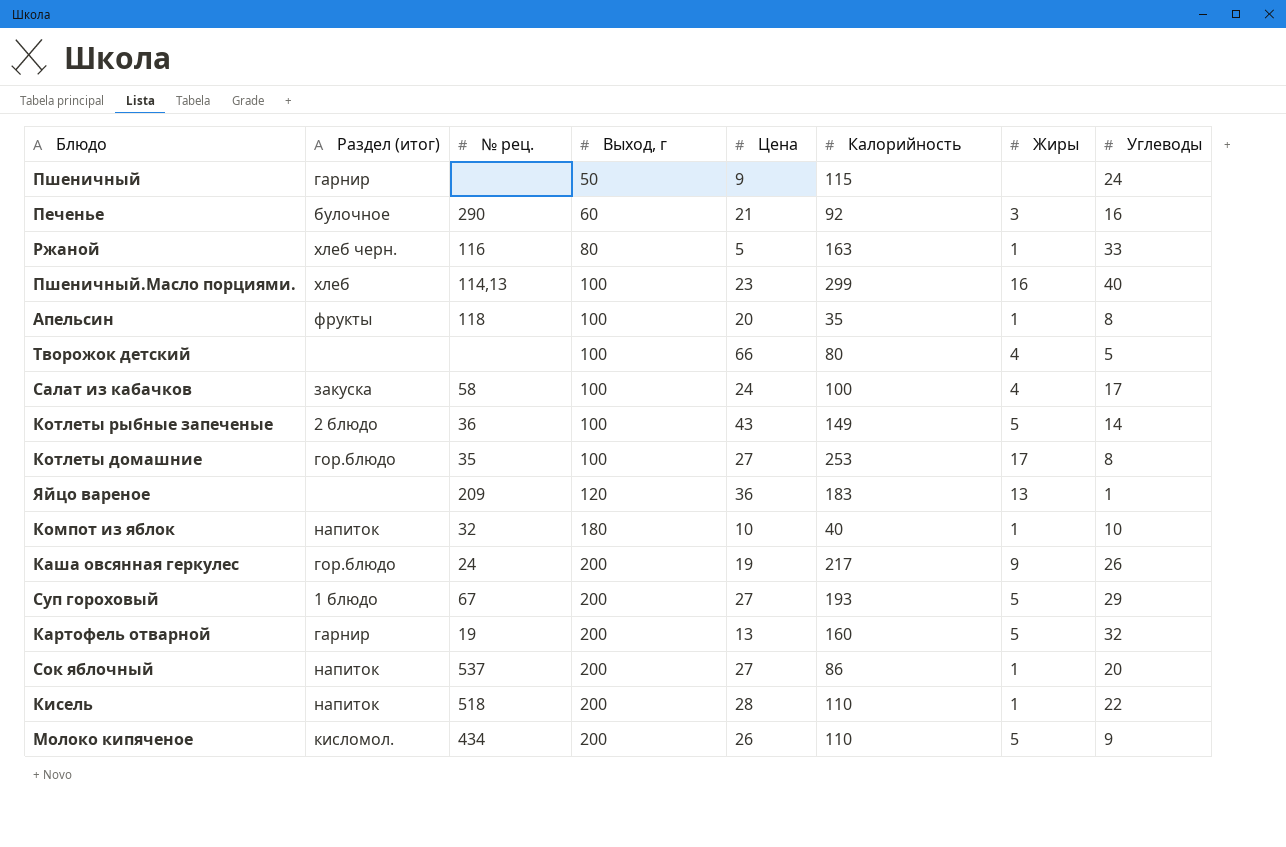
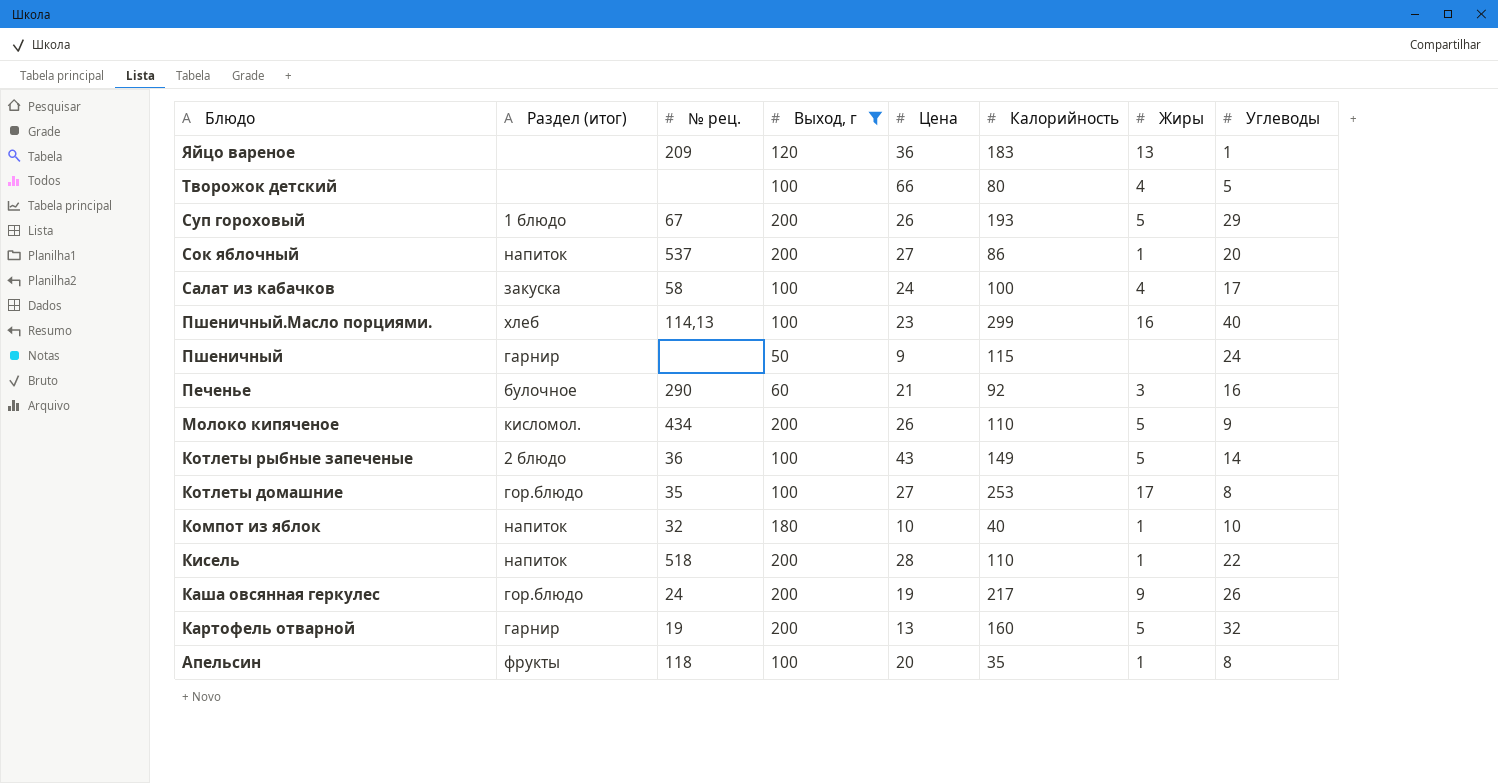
filter: none -> Выход, г != 80
row order: Выход, г ascending -> Блюдо descending
Суп гороховый | Цена: 27 -> 26

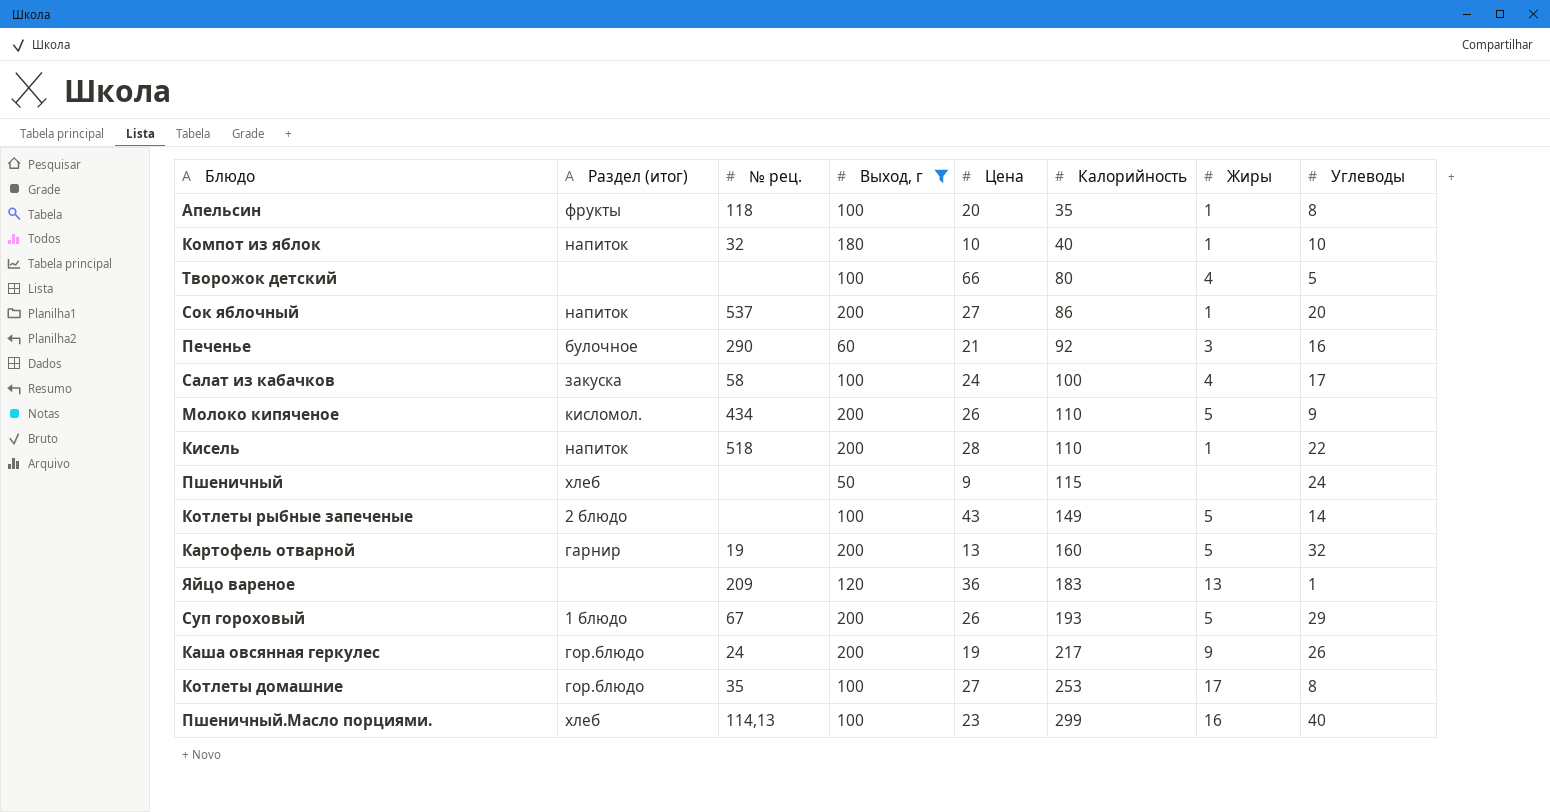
row order: Блюдо descending -> Калорийность ascending
Пшеничный | Раздел (итог): гарнир -> хлеб
Котлеты рыбные запеченые | № рец.: 36 -> none

